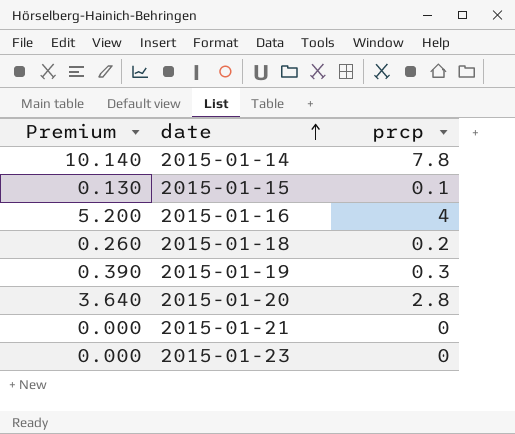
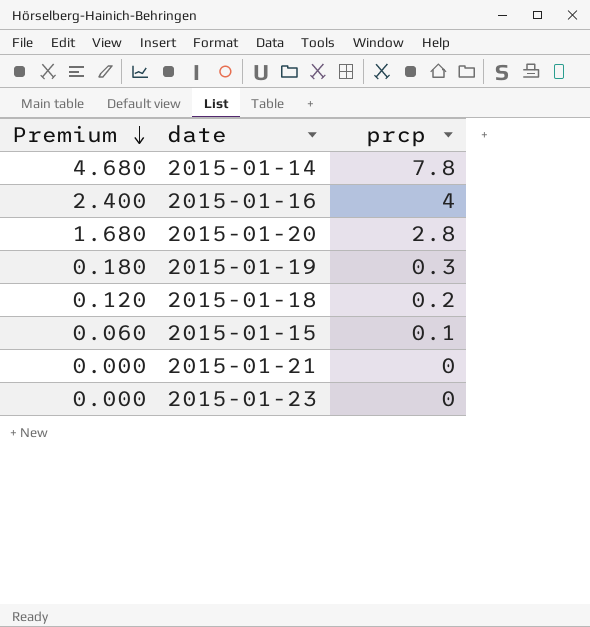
row order: date ascending -> Premium descending
column Premium | formula: [prcp] * 1.3 -> [prcp] * 0.6

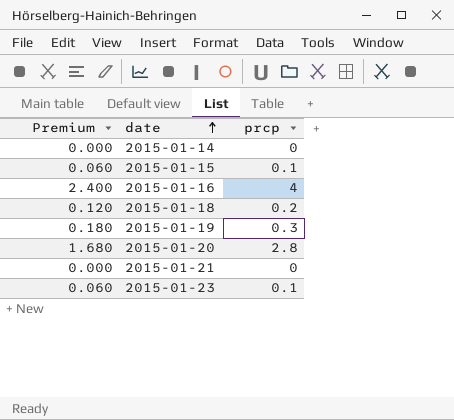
row order: Premium descending -> date ascending
2015-01-14 | Premium: 4.680 -> 0.000
2015-01-14 | prcp: 7.8 -> 0
2015-01-23 | Premium: 0.000 -> 0.060
2015-01-23 | prcp: 0 -> 0.1

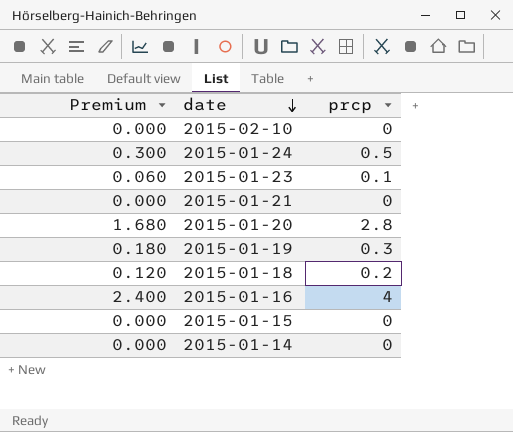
row order: date ascending -> date descending
row 2015-02-10: none -> 0.000 | 0
row 2015-01-24: none -> 0.300 | 0.5
2015-01-15 | Premium: 0.060 -> 0.000
2015-01-15 | prcp: 0.1 -> 0

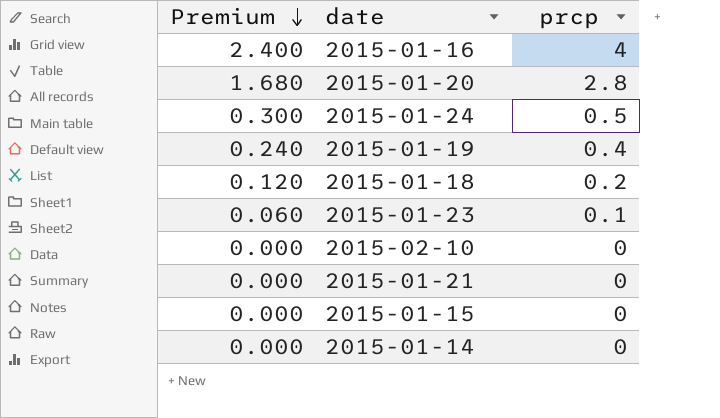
row order: date descending -> Premium descending
2015-01-19 | Premium: 0.180 -> 0.240
2015-01-19 | prcp: 0.3 -> 0.4

